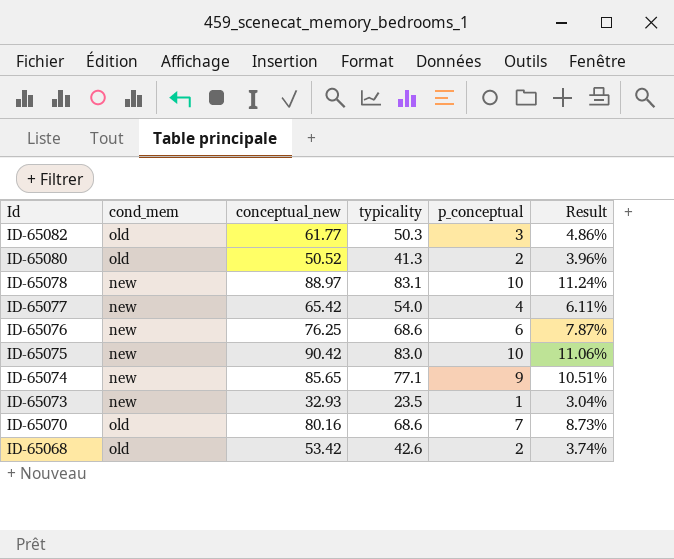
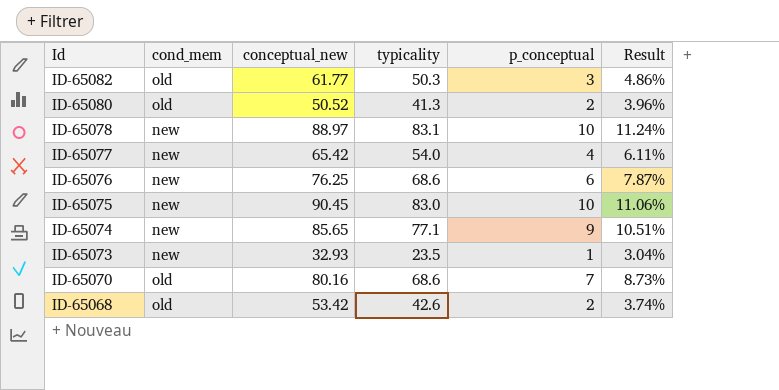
ID-65075 | conceptual_new: 90.42 -> 90.45

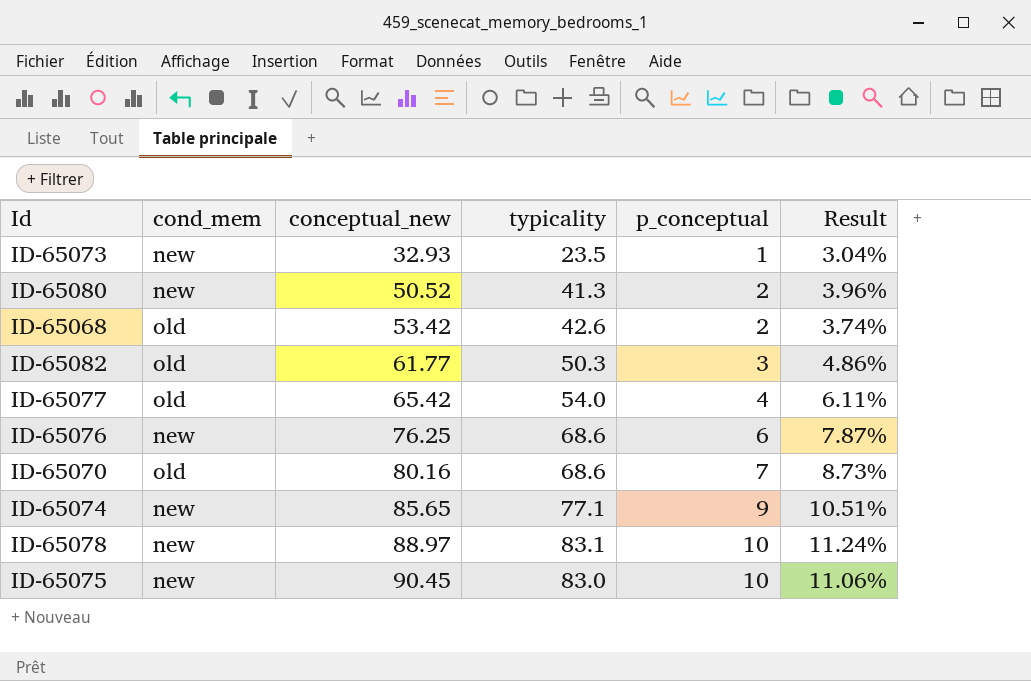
row order: Id descending -> conceptual_new ascending
ID-65080 | cond_mem: old -> new
ID-65077 | cond_mem: new -> old

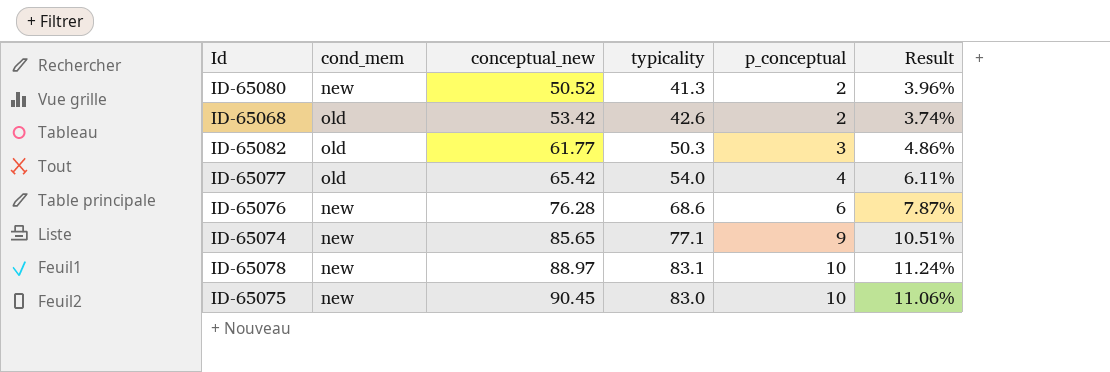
row ID-65073: new | 32.93 | 23.5 | 1 | 3.04% -> none
row ID-65070: old | 80.16 | 68.6 | 7 | 8.73% -> none
ID-65076 | conceptual_new: 76.25 -> 76.28

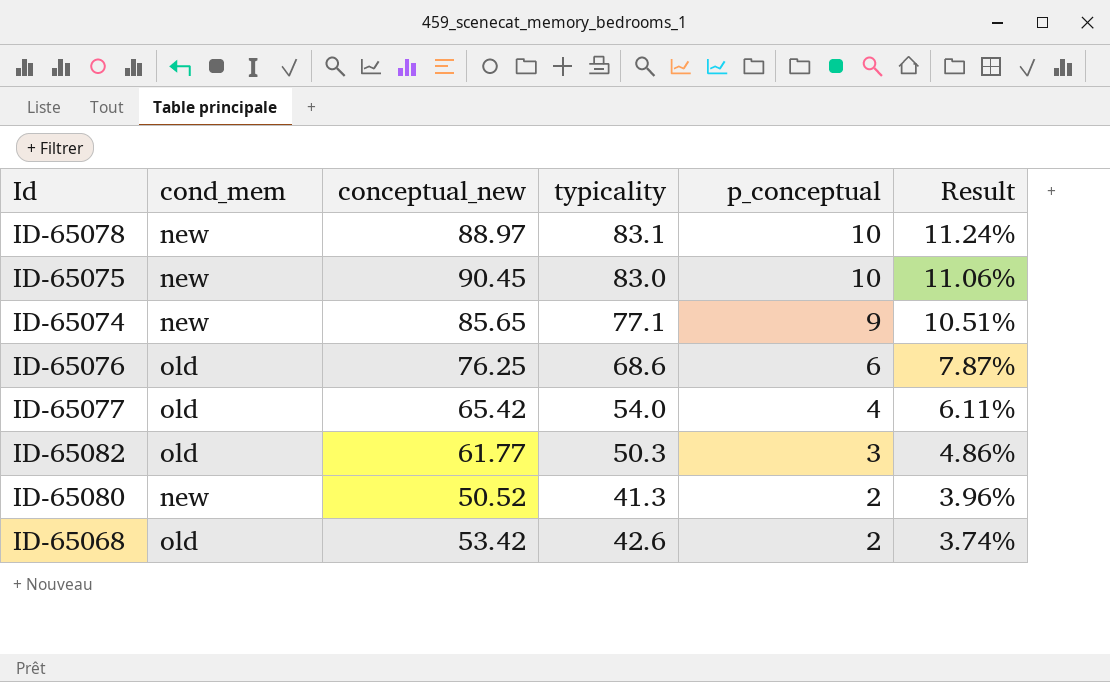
row order: conceptual_new ascending -> p_conceptual descending
ID-65076 | cond_mem: new -> old
ID-65076 | conceptual_new: 76.28 -> 76.25

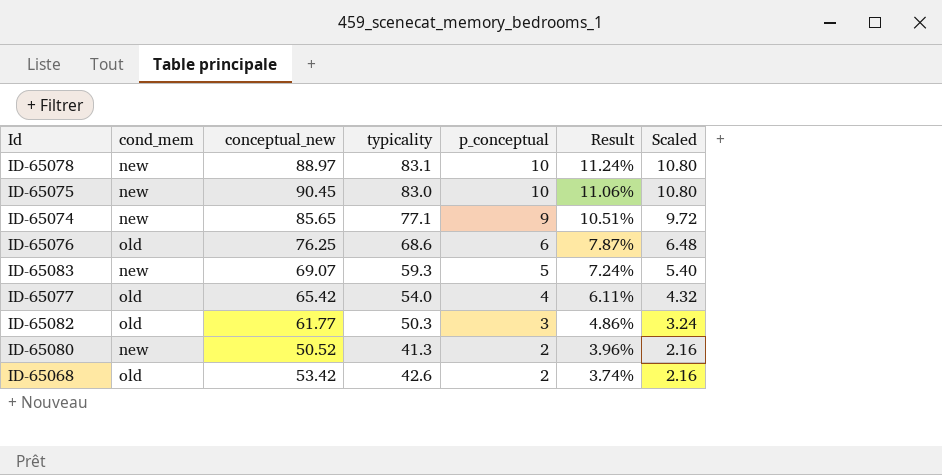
column Scaled | formula: none -> [p_conceptual] * 1.08
row ID-65083: none -> new | 69.07 | 59.3 | 5 | 7.24% | 5.40

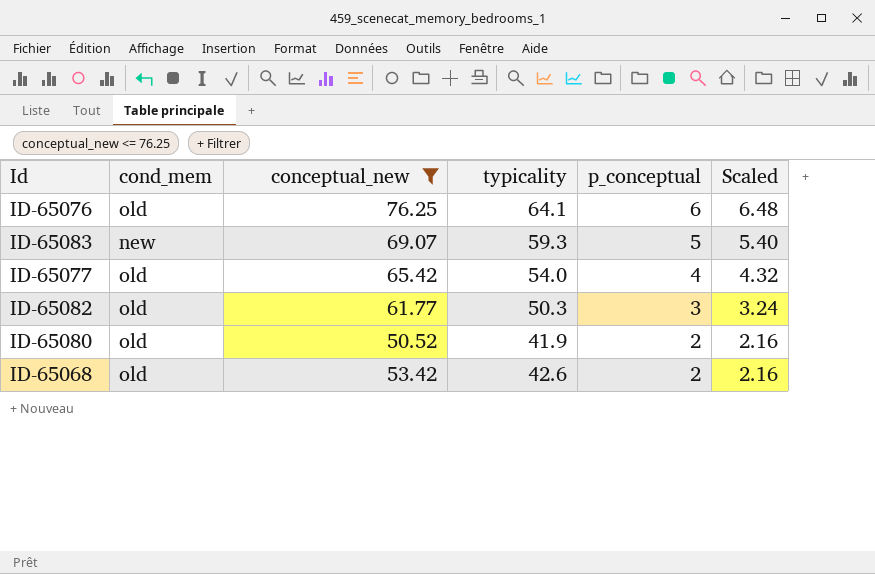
filter: none -> conceptual_new <= 76.25
column Result | formula: [p_conceptual] / [conceptual_new] -> none
ID-65076 | typicality: 68.6 -> 64.1
ID-65080 | cond_mem: new -> old
ID-65080 | typicality: 41.3 -> 41.9

